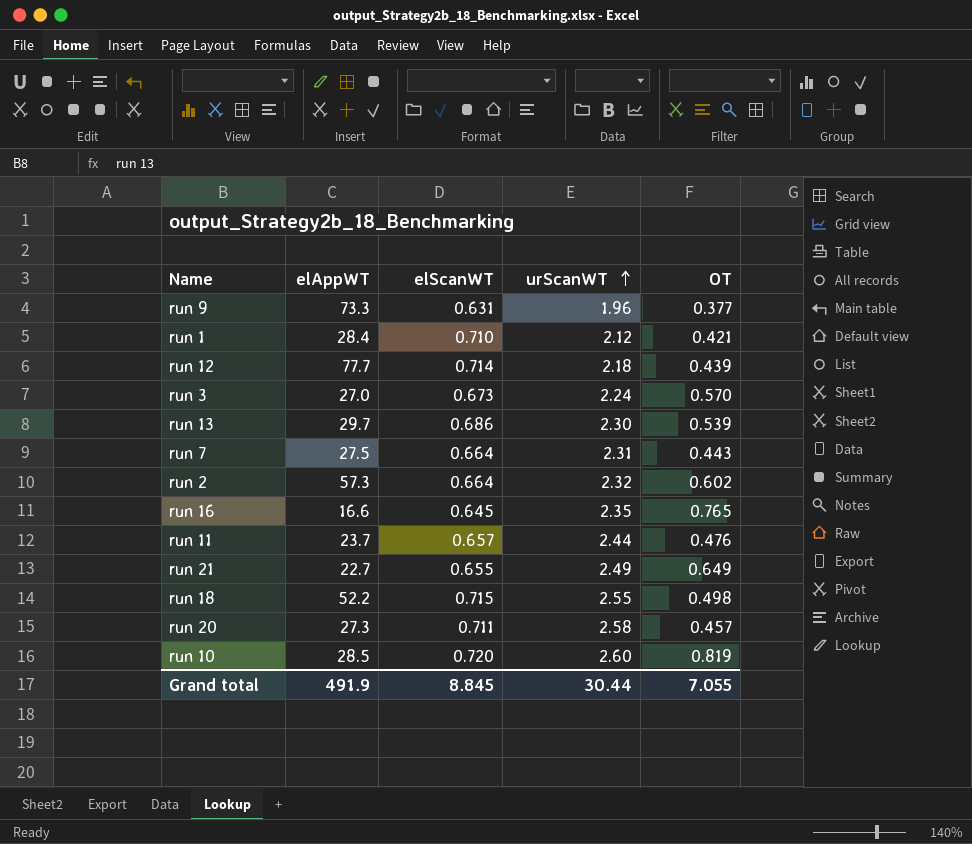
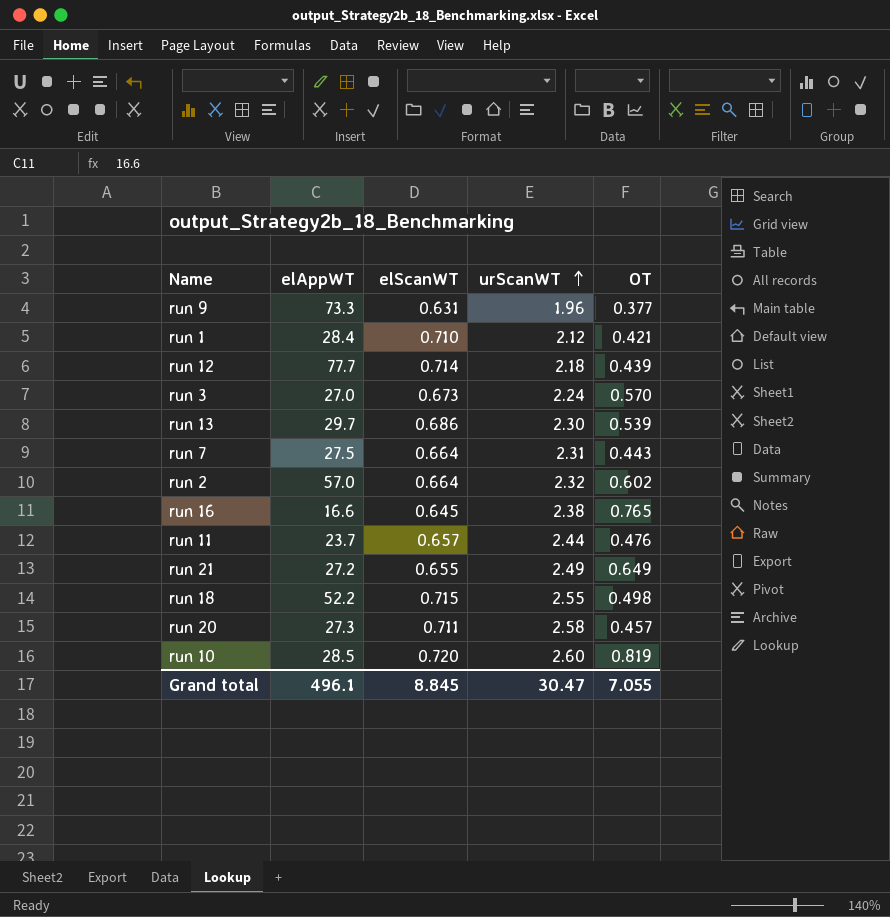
run 2 | elAppWT: 57.3 -> 57.0
run 16 | urScanWT: 2.35 -> 2.38
run 21 | elAppWT: 22.7 -> 27.2
Grand total | elAppWT: 491.9 -> 496.1
Grand total | urScanWT: 30.44 -> 30.47

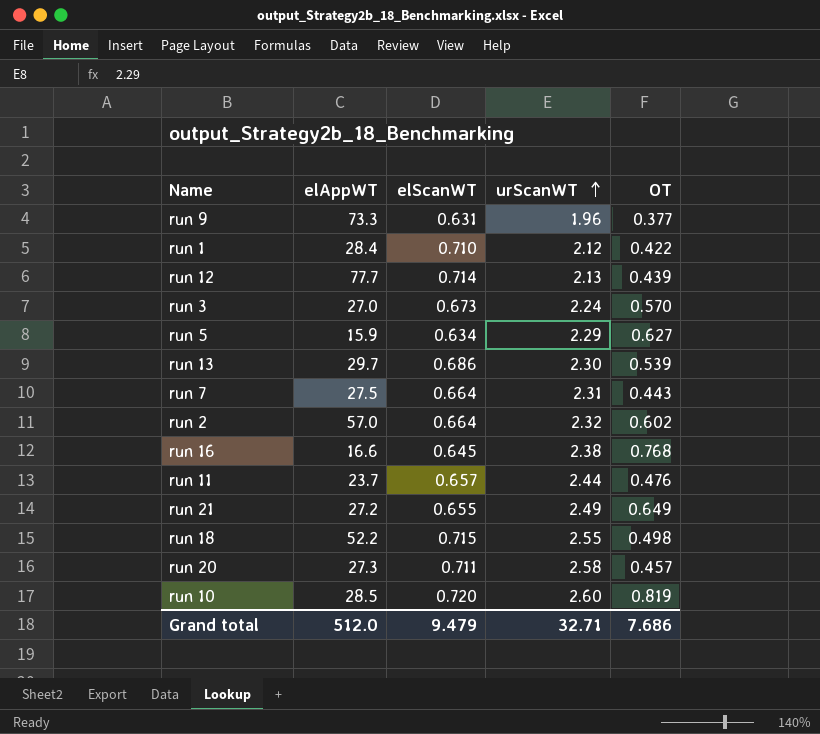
run 1 | OT: 0.421 -> 0.422
run 12 | urScanWT: 2.18 -> 2.13
row run 5: none -> 15.9 | 0.634 | 2.29 | 0.627
run 16 | OT: 0.765 -> 0.768
Grand total | elAppWT: 496.1 -> 512.0
Grand total | elScanWT: 8.845 -> 9.479
Grand total | urScanWT: 30.47 -> 32.71
Grand total | OT: 7.055 -> 7.686

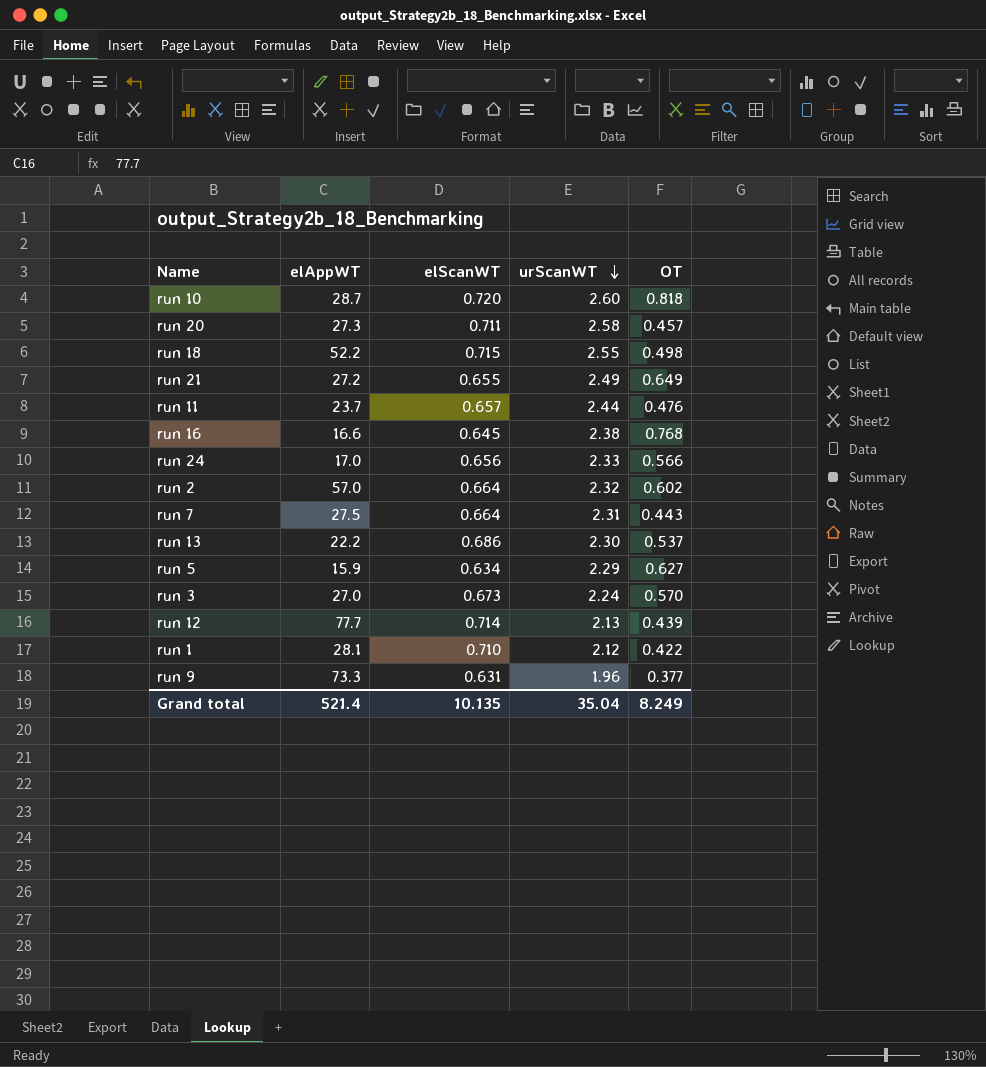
row order: urScanWT ascending -> urScanWT descending
run 10 | elAppWT: 28.5 -> 28.7
run 10 | OT: 0.819 -> 0.818
row run 24: none -> 17.0 | 0.656 | 2.33 | 0.566
run 13 | elAppWT: 29.7 -> 22.2
run 13 | OT: 0.539 -> 0.537
run 1 | elAppWT: 28.4 -> 28.1
Grand total | elAppWT: 512.0 -> 521.4
Grand total | elScanWT: 9.479 -> 10.135
Grand total | urScanWT: 32.71 -> 35.04
Grand total | OT: 7.686 -> 8.249

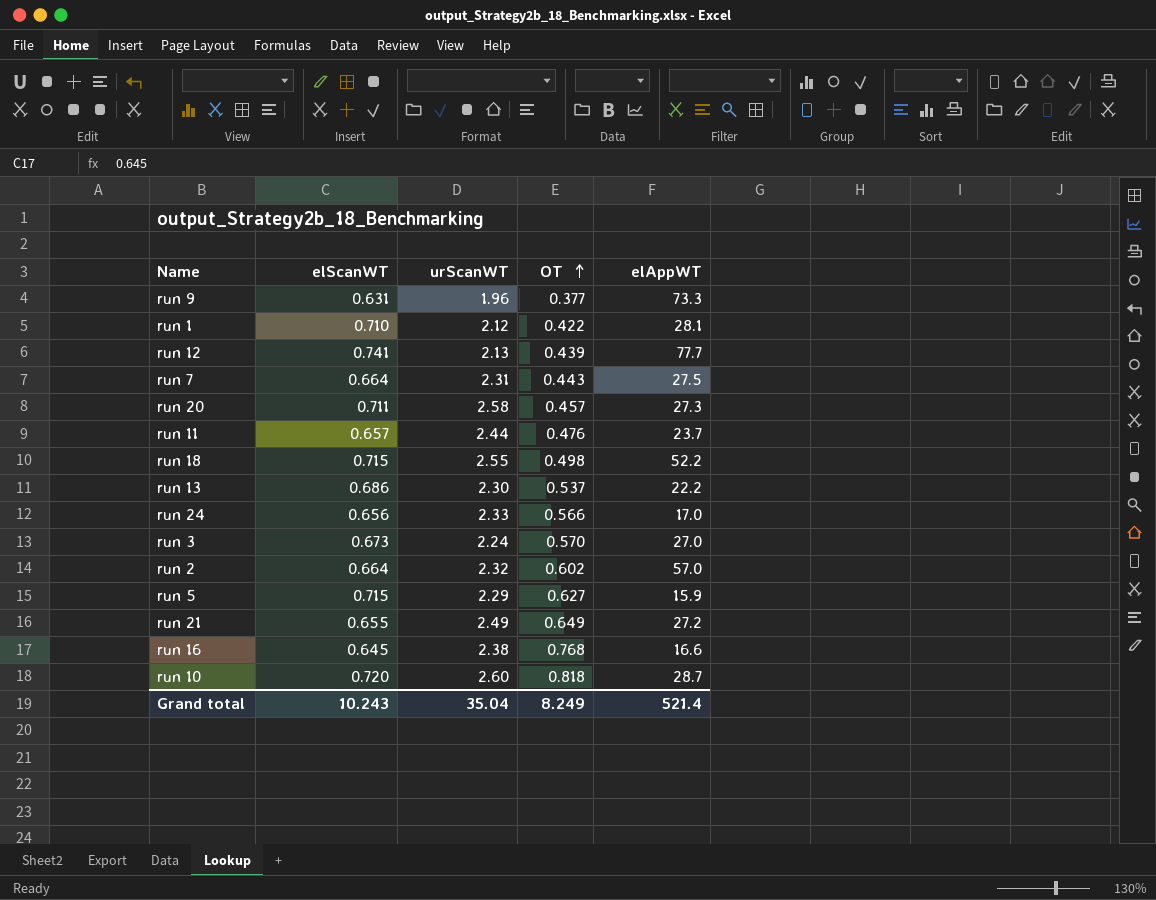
row order: urScanWT descending -> OT ascending
column elAppWT | position: 2 -> 5
run 12 | elScanWT: 0.714 -> 0.741
run 5 | elScanWT: 0.634 -> 0.715
Grand total | elScanWT: 10.135 -> 10.243

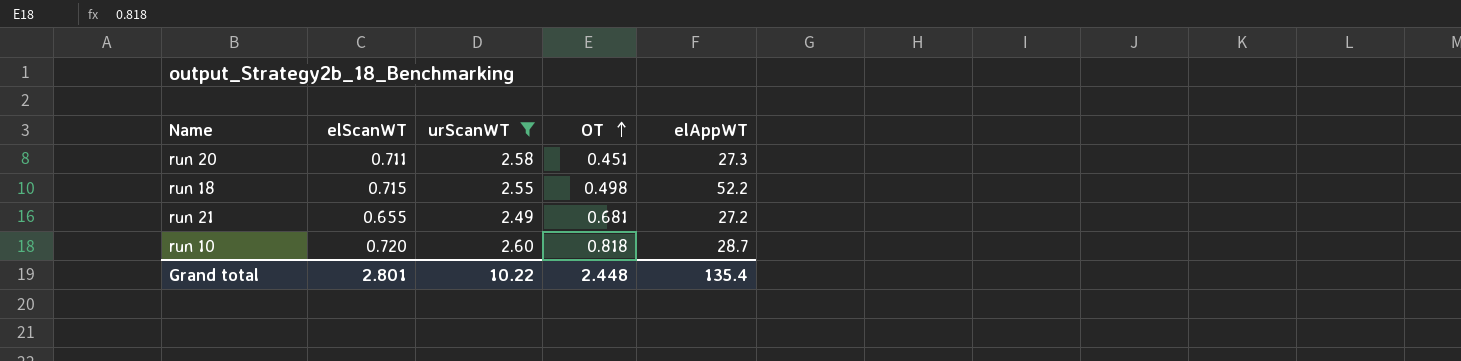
filter: none -> urScanWT >= 2.49
run 20 | OT: 0.457 -> 0.451
run 21 | OT: 0.649 -> 0.681
Grand total | elScanWT: 10.243 -> 2.801
Grand total | urScanWT: 35.04 -> 10.22
Grand total | OT: 8.249 -> 2.448
Grand total | elAppWT: 521.4 -> 135.4

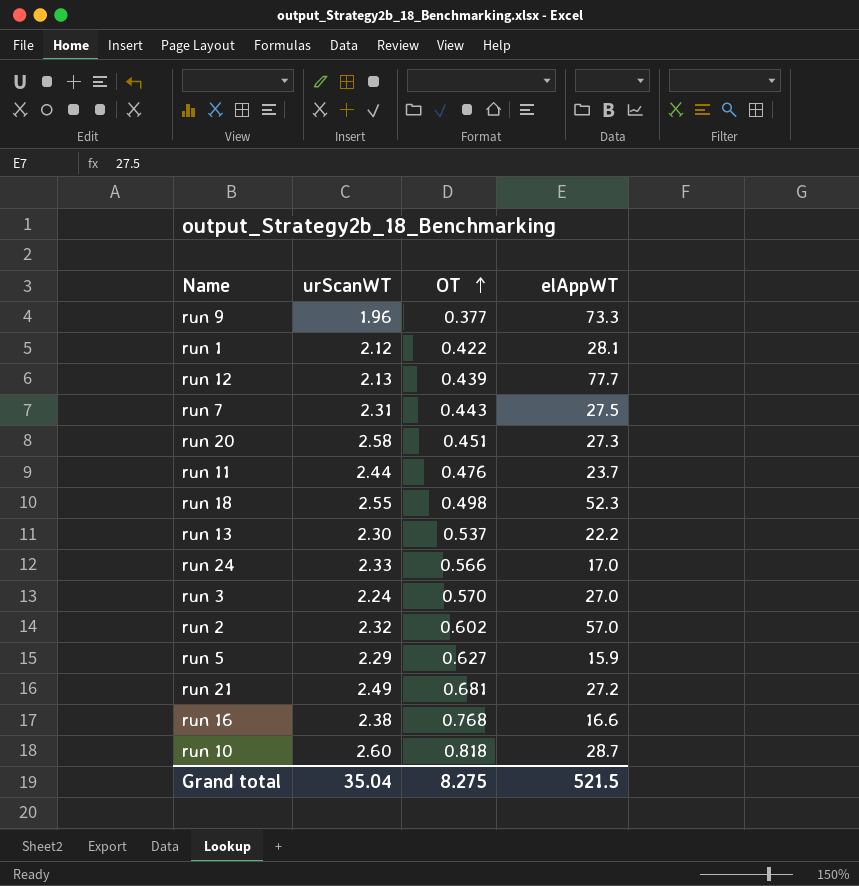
filter: urScanWT >= 2.49 -> none
column elScanWT | position: 2 -> none
run 18 | elAppWT: 52.2 -> 52.3
Grand total | urScanWT: 10.22 -> 35.04
Grand total | OT: 2.448 -> 8.275
Grand total | elAppWT: 135.4 -> 521.5

